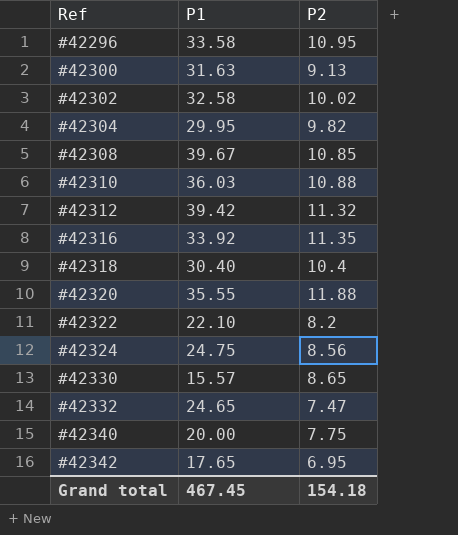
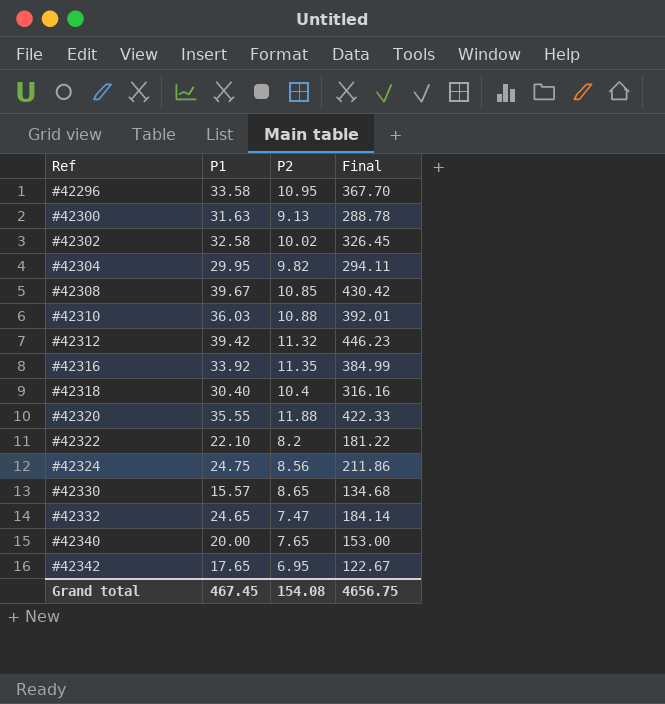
column Final | formula: none -> [P1] * [P2]
#42340 | P2: 7.75 -> 7.65
Grand total | P2: 154.18 -> 154.08

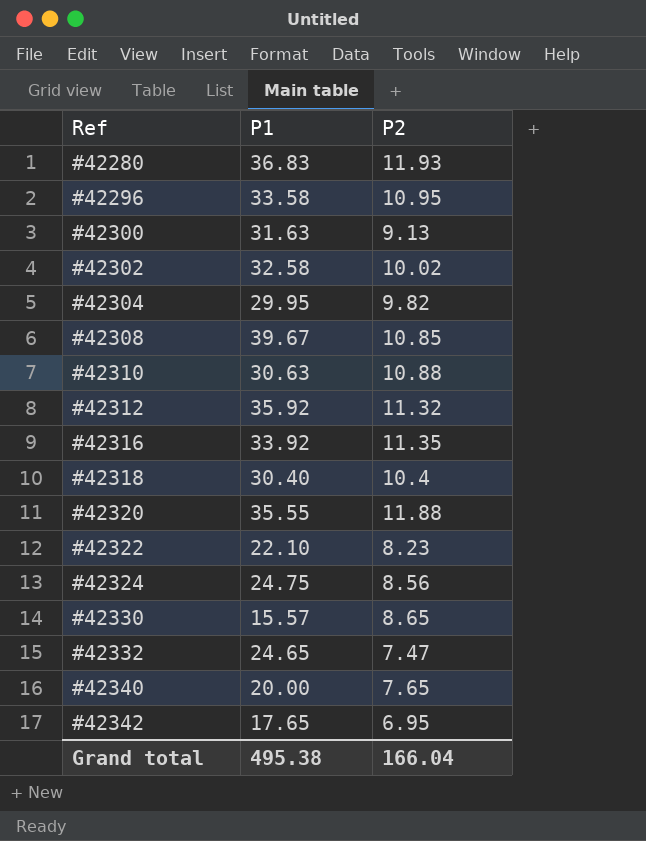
column Final | formula: [P1] * [P2] -> none
row #42280: none -> 36.83 | 11.93
#42310 | P1: 36.03 -> 30.63
#42312 | P1: 39.42 -> 35.92
#42322 | P2: 8.2 -> 8.23
Grand total | P1: 467.45 -> 495.38
Grand total | P2: 154.08 -> 166.04

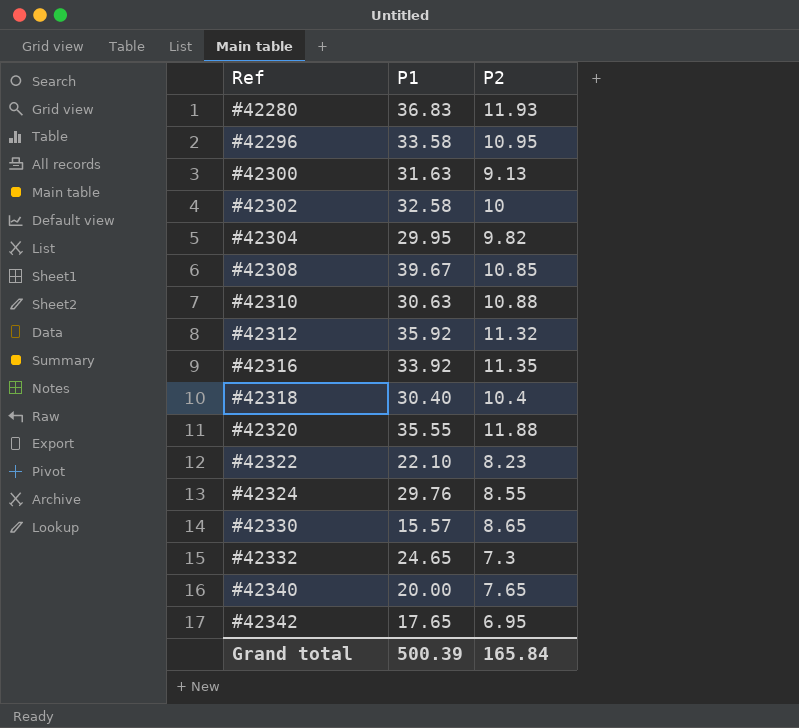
#42302 | P2: 10.02 -> 10
#42324 | P1: 24.75 -> 29.76
#42324 | P2: 8.56 -> 8.55
#42332 | P2: 7.47 -> 7.3
Grand total | P1: 495.38 -> 500.39
Grand total | P2: 166.04 -> 165.84

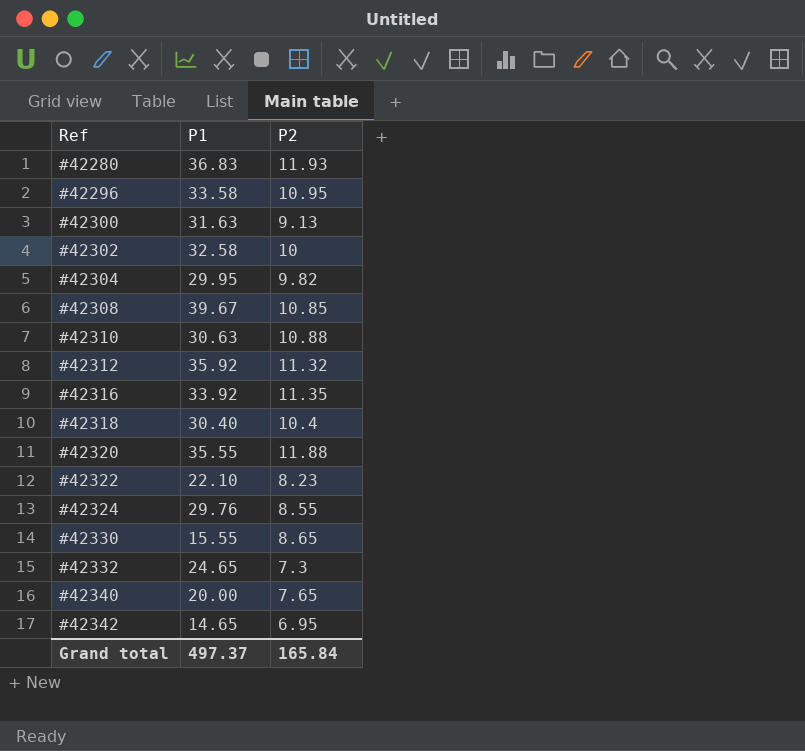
#42330 | P1: 15.57 -> 15.55
#42342 | P1: 17.65 -> 14.65
Grand total | P1: 500.39 -> 497.37

